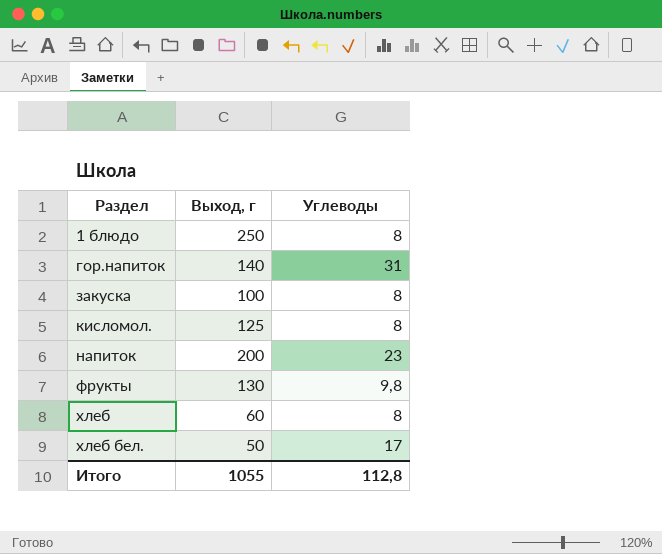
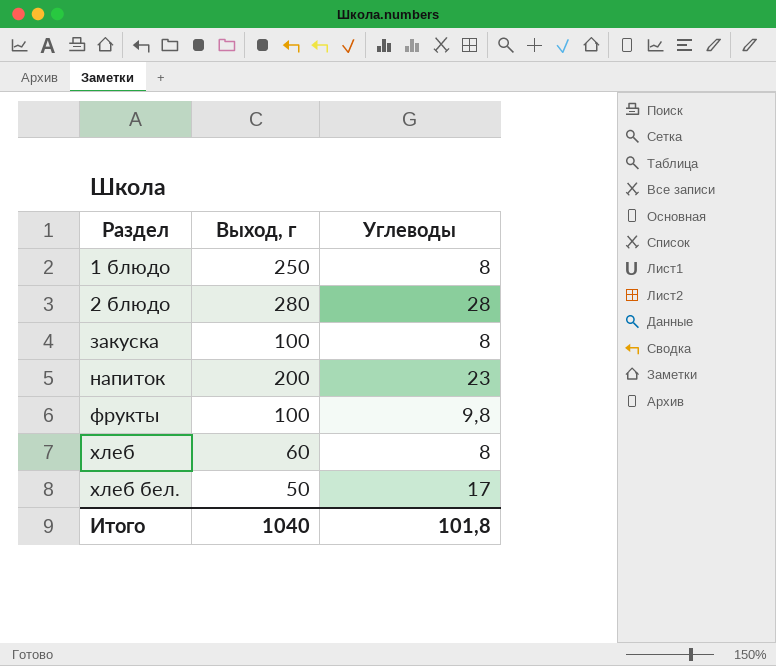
row гор.напиток: 140 | 31 -> none
row кисломол.: 125 | 8 -> none
row 2 блюдо: none -> 280 | 28
фрукты | Выход, г: 130 -> 100
Итого | Выход, г: 1055 -> 1040
Итого | Углеводы: 112,8 -> 101,8

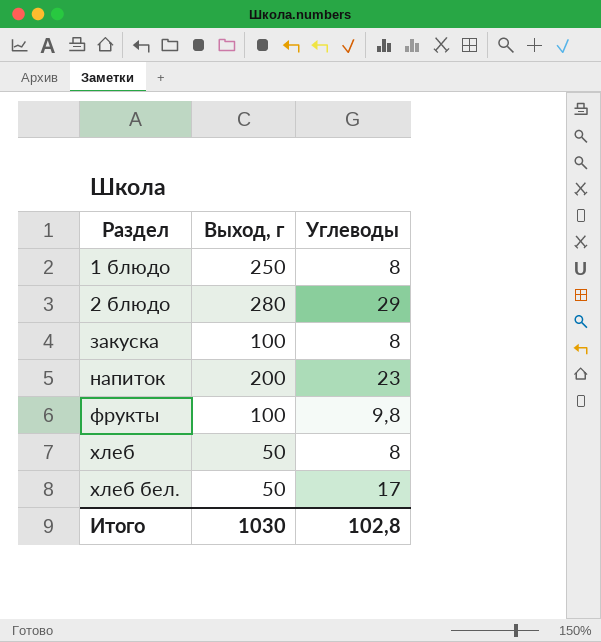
2 блюдо | Углеводы: 28 -> 29
хлеб | Выход, г: 60 -> 50
Итого | Выход, г: 1040 -> 1030
Итого | Углеводы: 101,8 -> 102,8

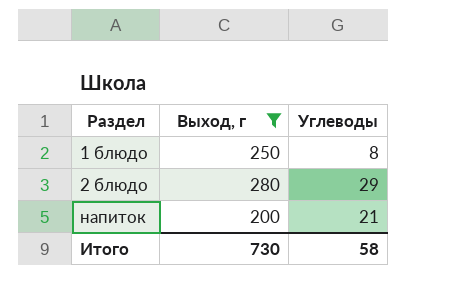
filter: none -> Выход, г >= 200
напиток | Углеводы: 23 -> 21
Итого | Выход, г: 1030 -> 730
Итого | Углеводы: 102,8 -> 58

